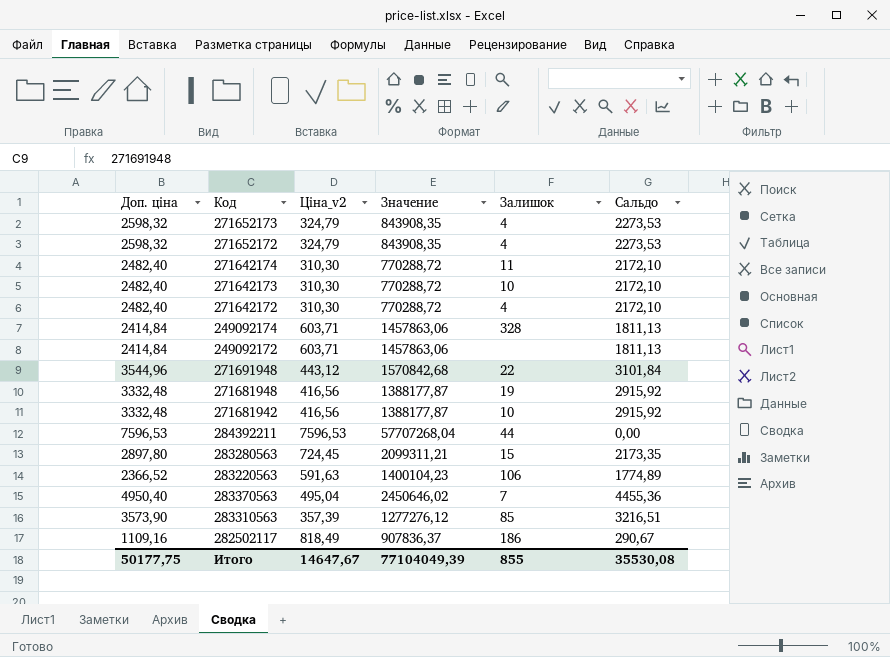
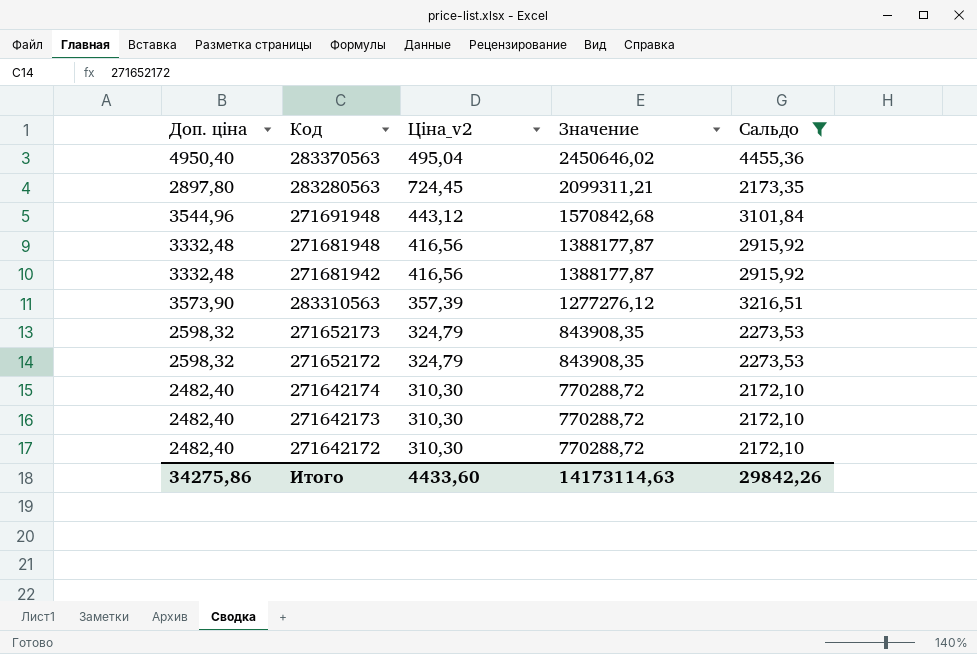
filter: none -> Сальдо >= 2172,10
row order: none -> Значение descending
column Залишок | position: 5 -> none
Итого | Доп. ціна: 50177,75 -> 34275,86
Итого | Ціна_v2: 14647,67 -> 4433,60
Итого | Значение: 77104049,39 -> 14173114,63
Итого | Сальдо: 35530,08 -> 29842,26

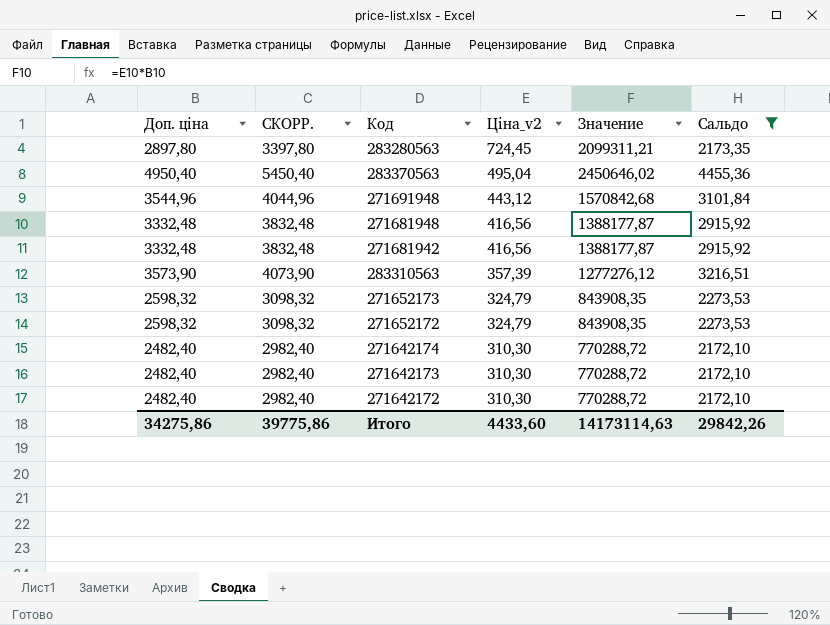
row order: Значение descending -> Ціна_v2 descending
column СКОРР. | formula: none -> [Доп. ціна] + 500

